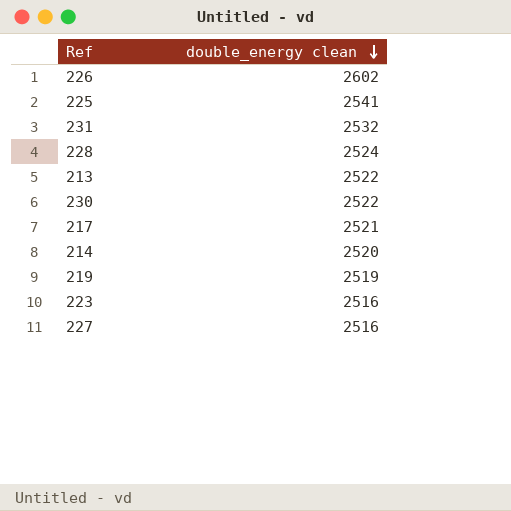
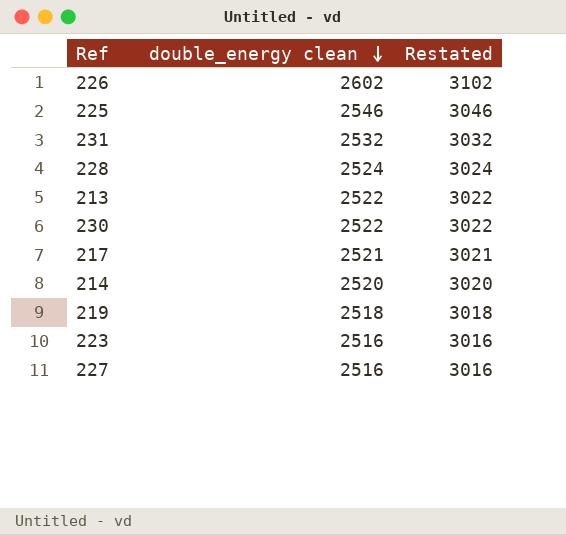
column Restated | formula: none -> [double_energy clean] + 500
225 | double_energy clean: 2541 -> 2546
219 | double_energy clean: 2519 -> 2518

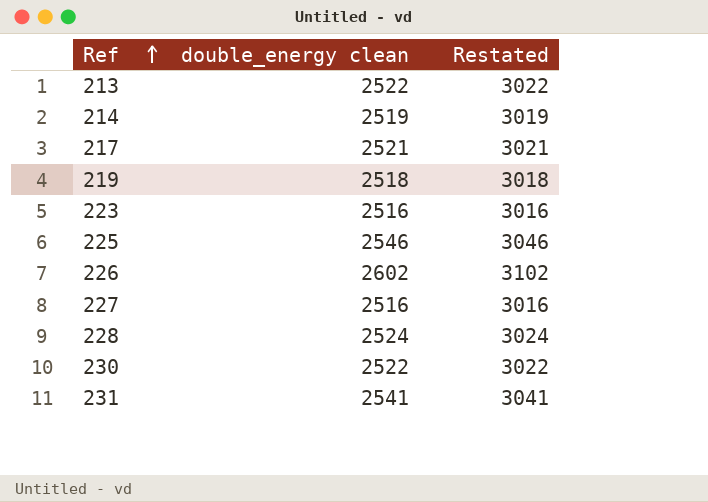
row order: double_energy clean descending -> Ref ascending
214 | double_energy clean: 2520 -> 2519
214 | Restated: 3020 -> 3019
231 | double_energy clean: 2532 -> 2541
231 | Restated: 3032 -> 3041

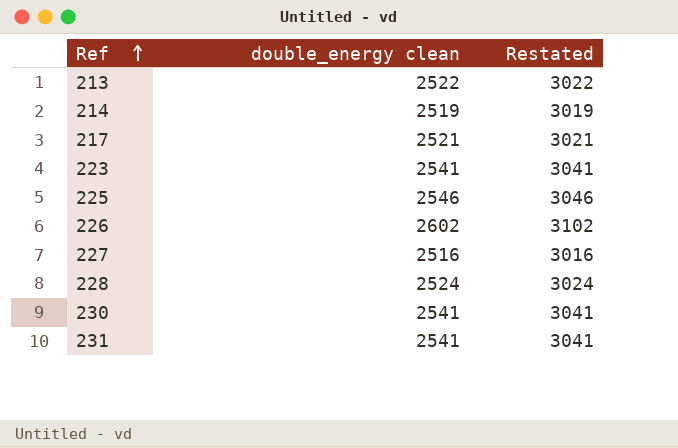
row 219: 2518 | 3018 -> none
223 | double_energy clean: 2516 -> 2541
223 | Restated: 3016 -> 3041
230 | double_energy clean: 2522 -> 2541
230 | Restated: 3022 -> 3041

